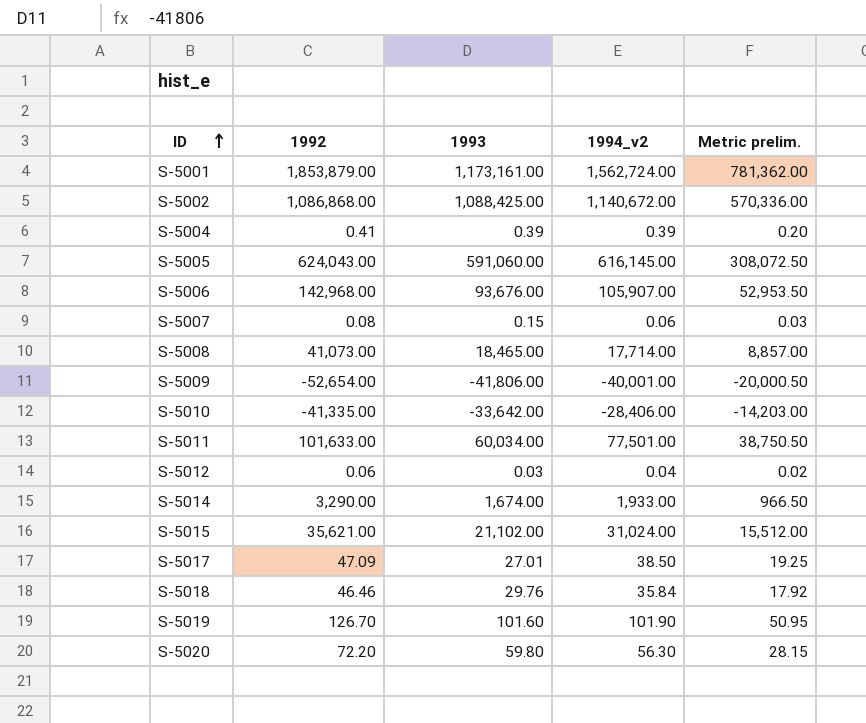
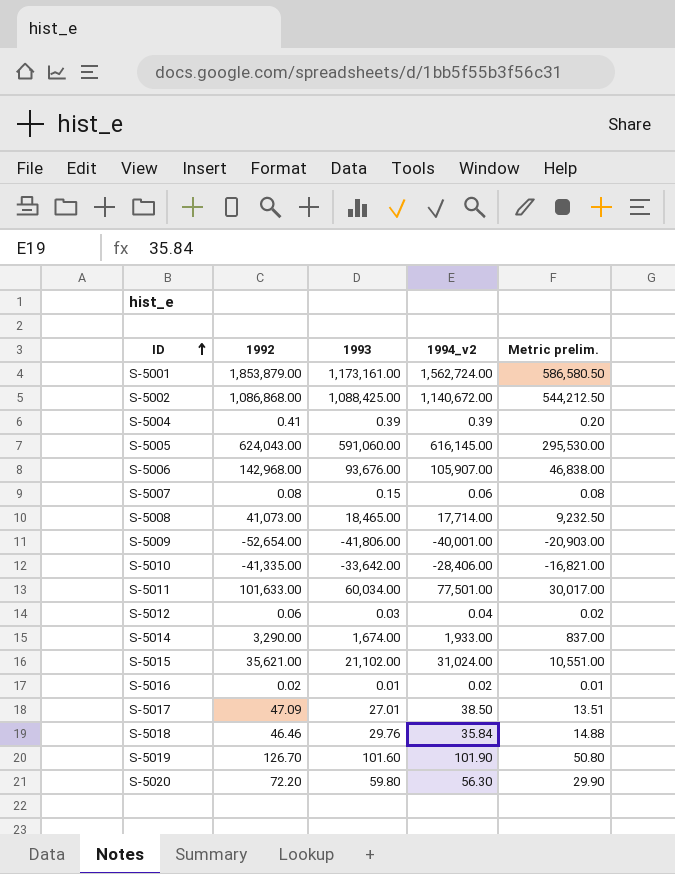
column Metric prelim. | formula: [1994_v2] * 0.5 -> [1993] * 0.5
row S-5016: none -> 0.02 | 0.01 | 0.02 | 0.01

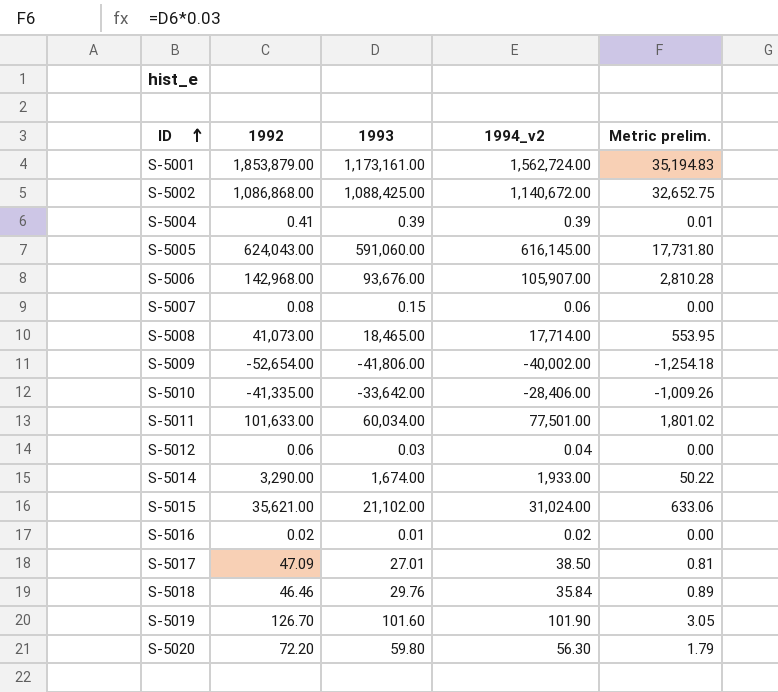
column Metric prelim. | formula: [1993] * 0.5 -> [1993] * 0.03
S-5009 | 1994_v2: -40,001.00 -> -40,002.00

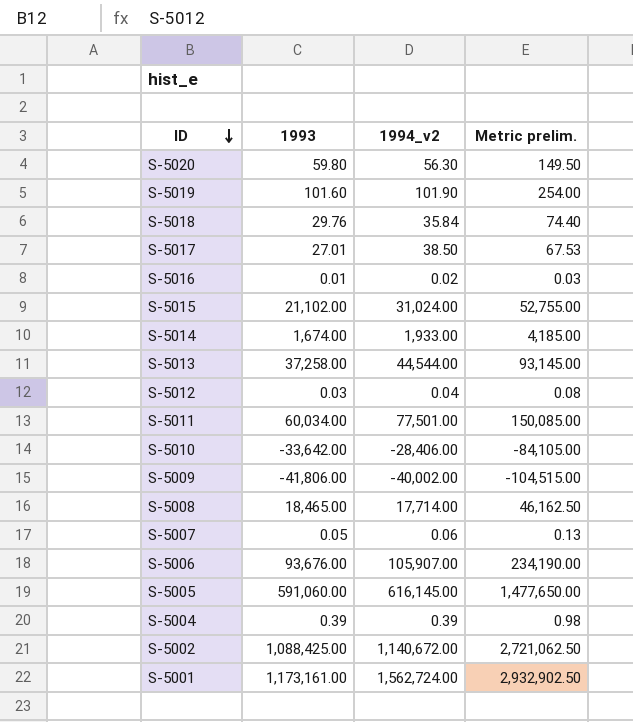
row order: ID ascending -> ID descending
column 1992 | position: 2 -> none
column Metric prelim. | formula: [1993] * 0.03 -> [1993] * 2.5
row S-5013: none -> 37,258.00 | 44,544.00 | 93,145.00
S-5007 | 1993: 0.15 -> 0.05

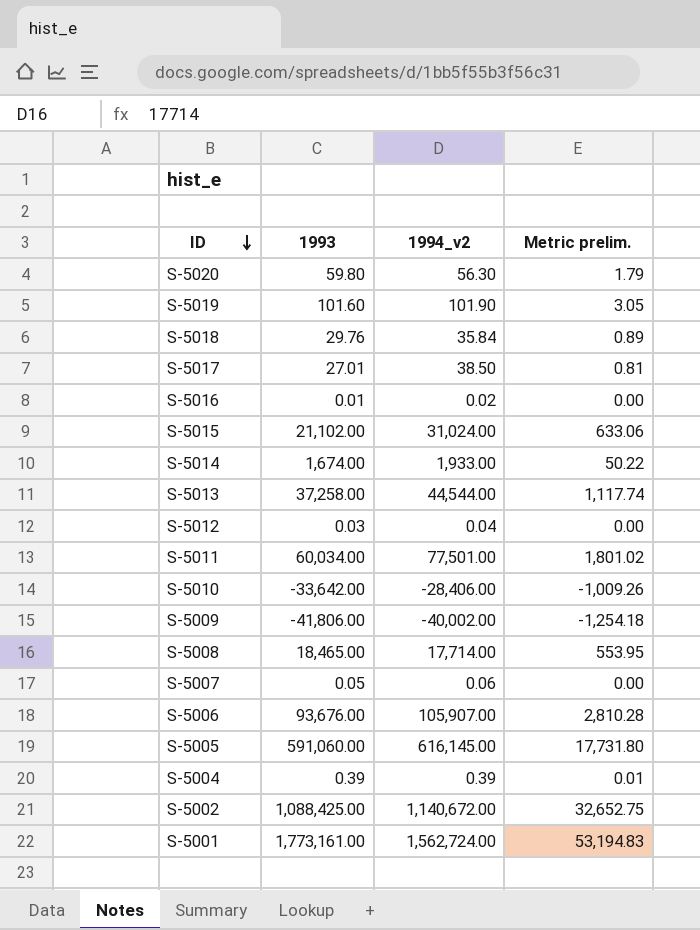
column Metric prelim. | formula: [1993] * 2.5 -> [1993] * 0.03
S-5001 | 1993: 1,173,161.00 -> 1,773,161.00

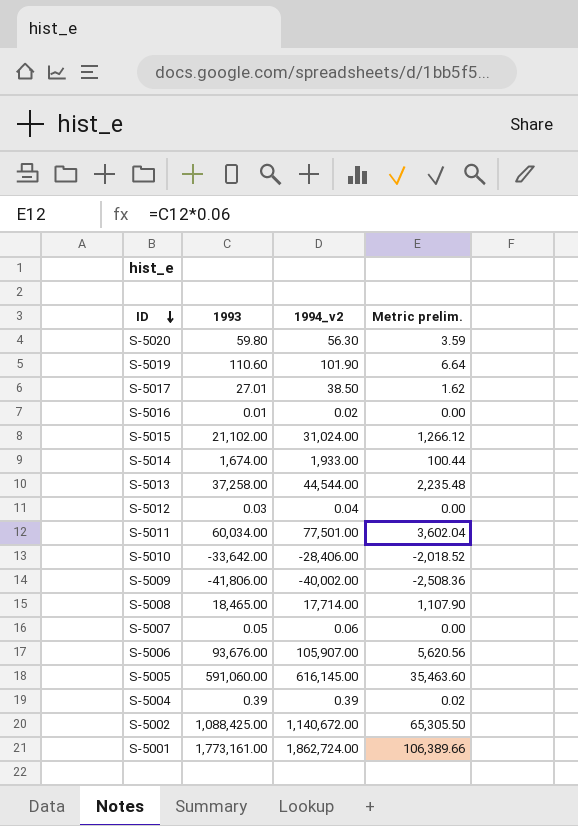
column Metric prelim. | formula: [1993] * 0.03 -> [1993] * 0.06
row S-5018: 29.76 | 35.84 | 0.89 -> none
S-5019 | 1993: 101.60 -> 110.60
S-5001 | 1994_v2: 1,562,724.00 -> 1,862,724.00

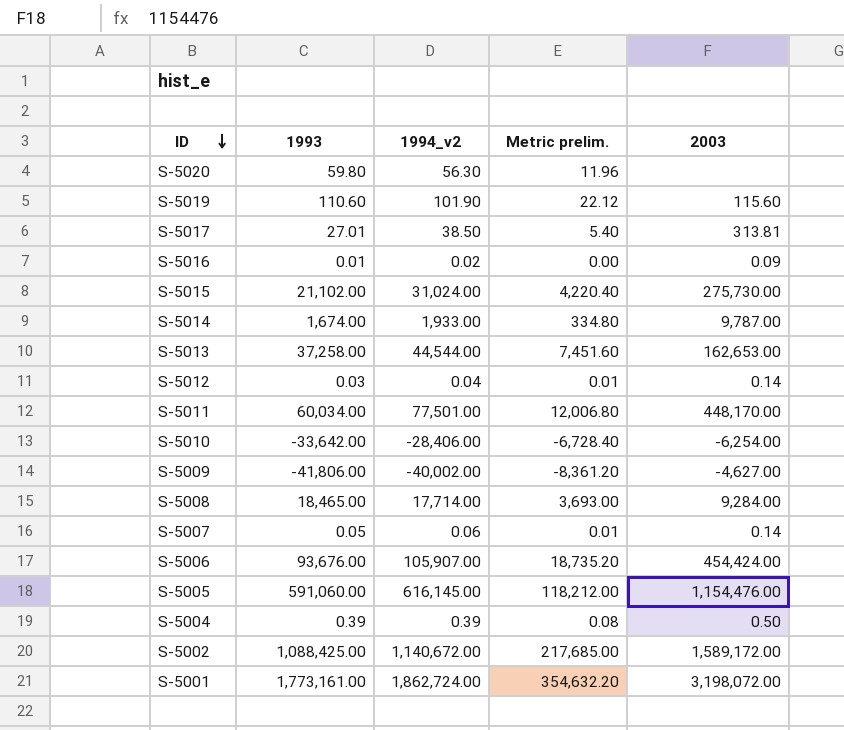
column Metric prelim. | formula: [1993] * 0.06 -> [1993] * 0.2
column 2003 | position: none -> 5

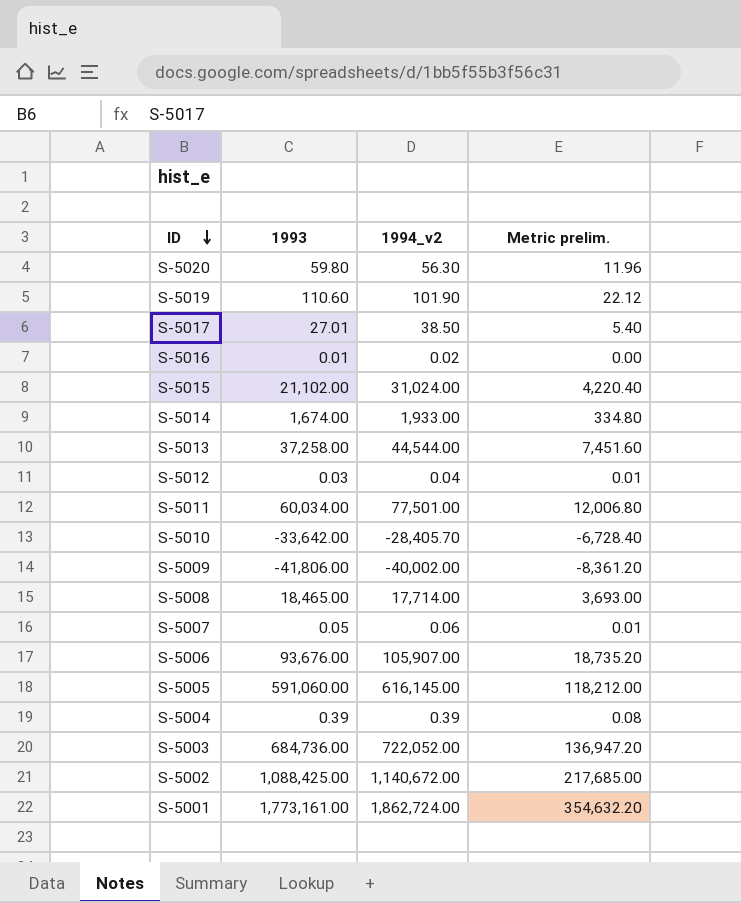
column 2003 | position: 5 -> none
S-5010 | 1994_v2: -28,406.00 -> -28,405.70
row S-5003: none -> 684,736.00 | 722,052.00 | 136,947.20

